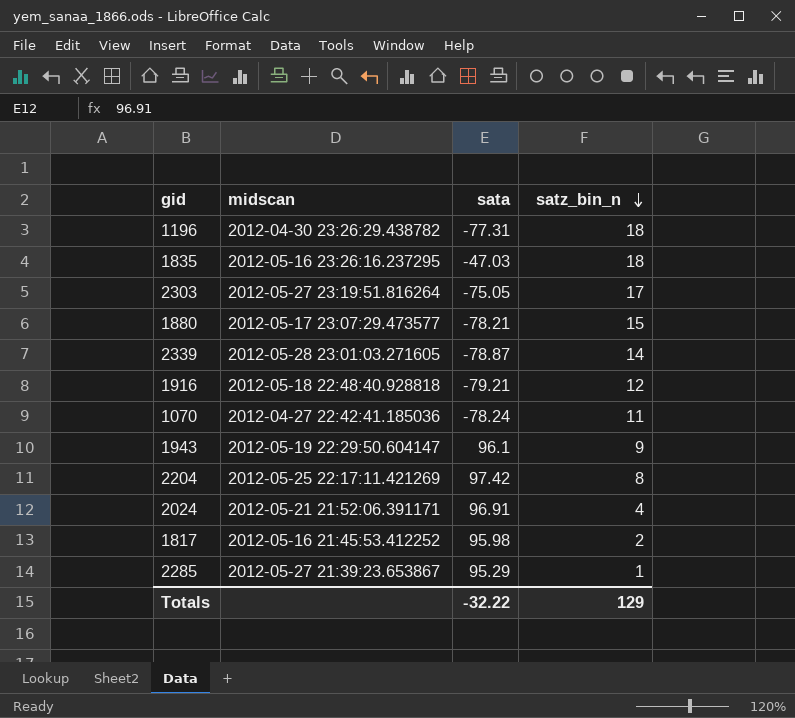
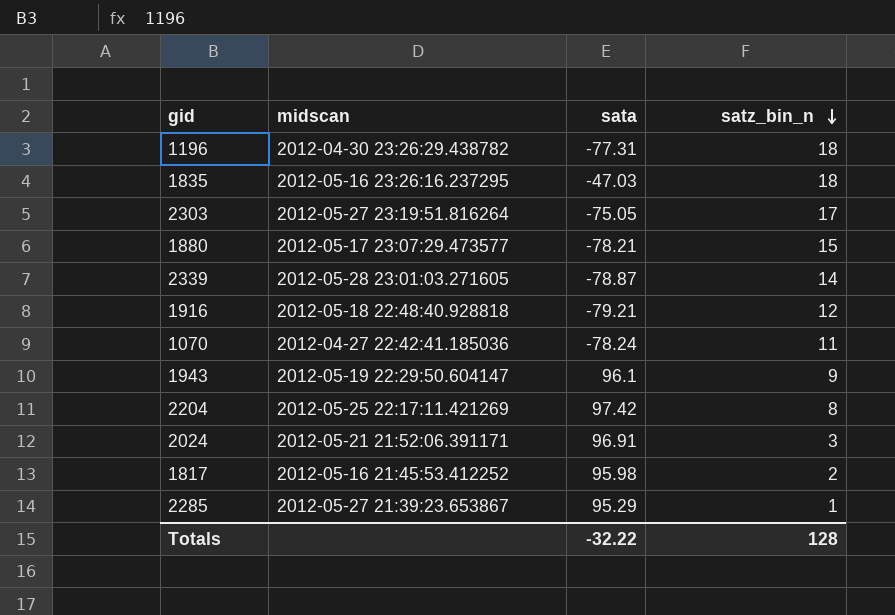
2024 | satz_bin_n: 4 -> 3
Totals | satz_bin_n: 129 -> 128

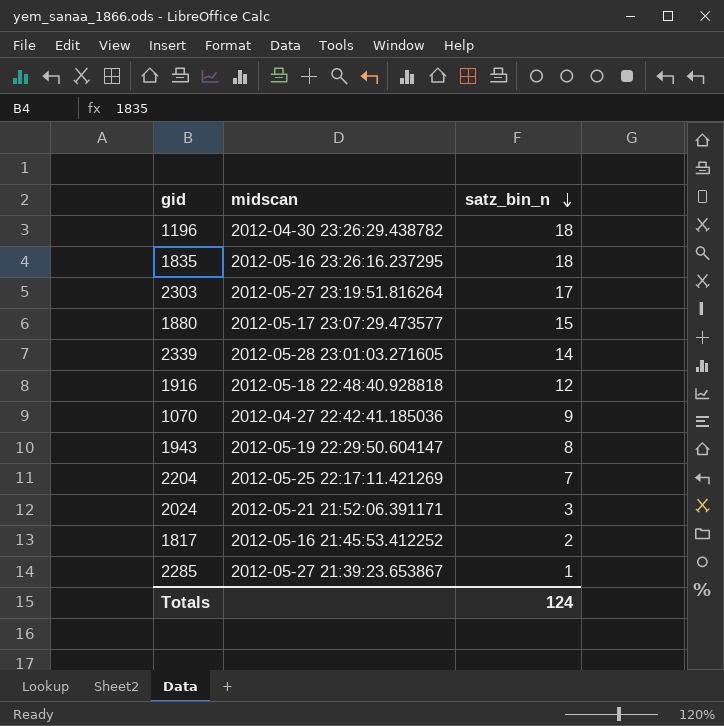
column sata | position: 3 -> none
1070 | satz_bin_n: 11 -> 9
1943 | satz_bin_n: 9 -> 8
2204 | satz_bin_n: 8 -> 7
Totals | satz_bin_n: 128 -> 124

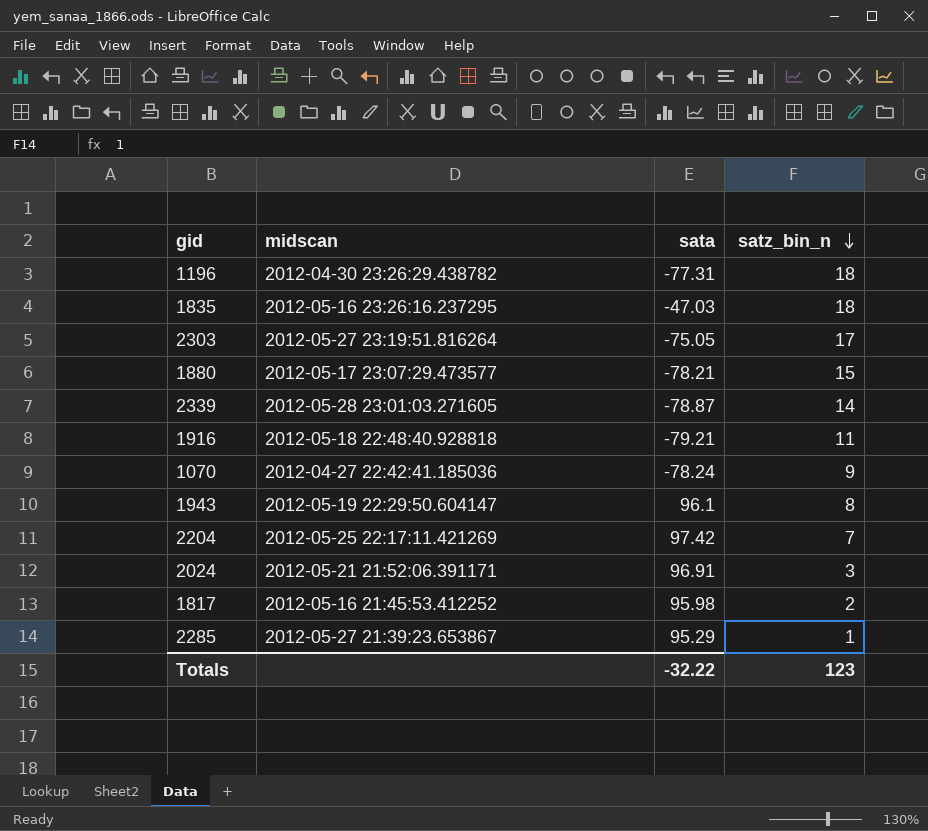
column sata | position: none -> 3
1916 | satz_bin_n: 12 -> 11
Totals | satz_bin_n: 124 -> 123

